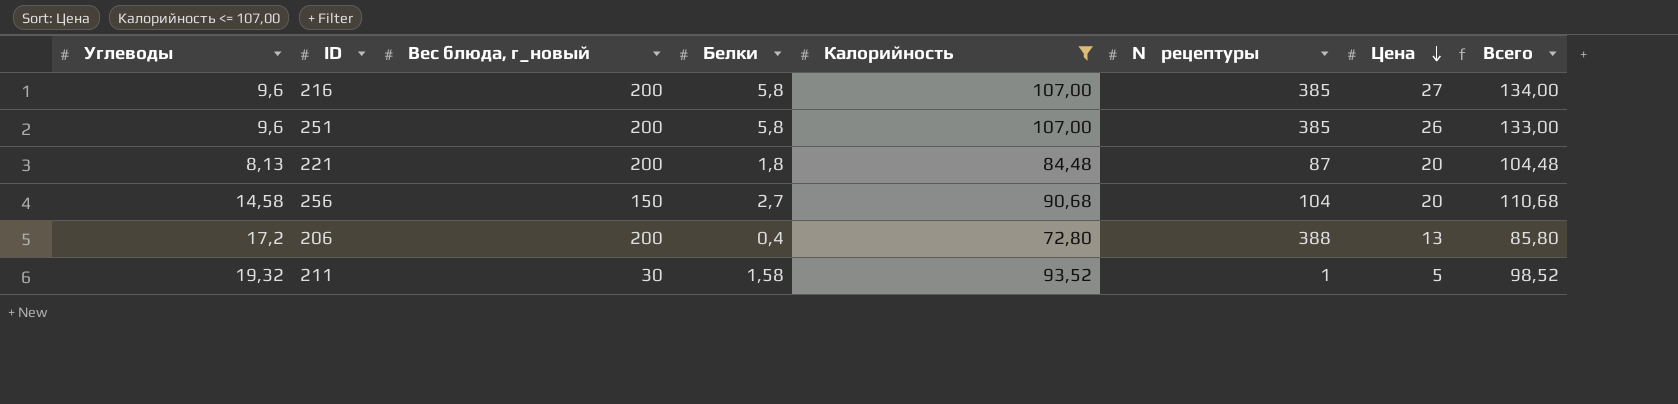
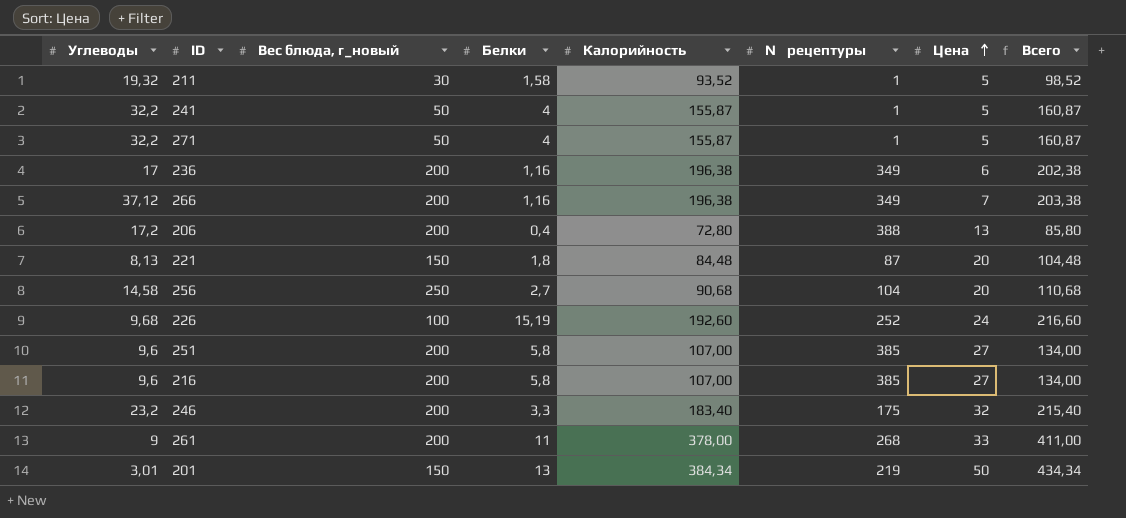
filter: Калорийность <= 107,00 -> none
row order: Цена descending -> Цена ascending
221 | Вес блюда, г_новый: 200 -> 150
256 | Вес блюда, г_новый: 150 -> 250
251 | Цена: 26 -> 27
251 | Всего: 133,00 -> 134,00

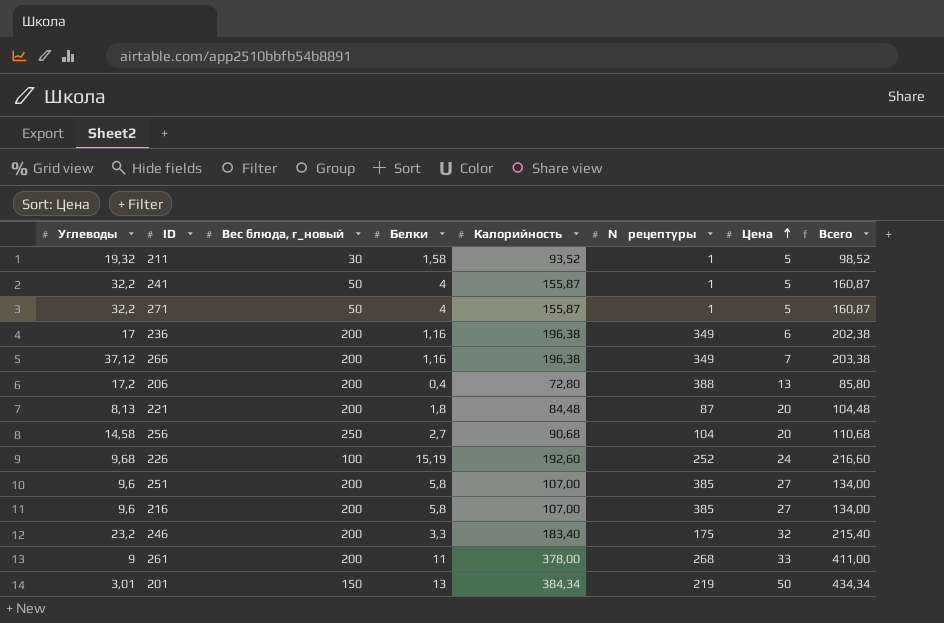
221 | Вес блюда, г_новый: 150 -> 200

